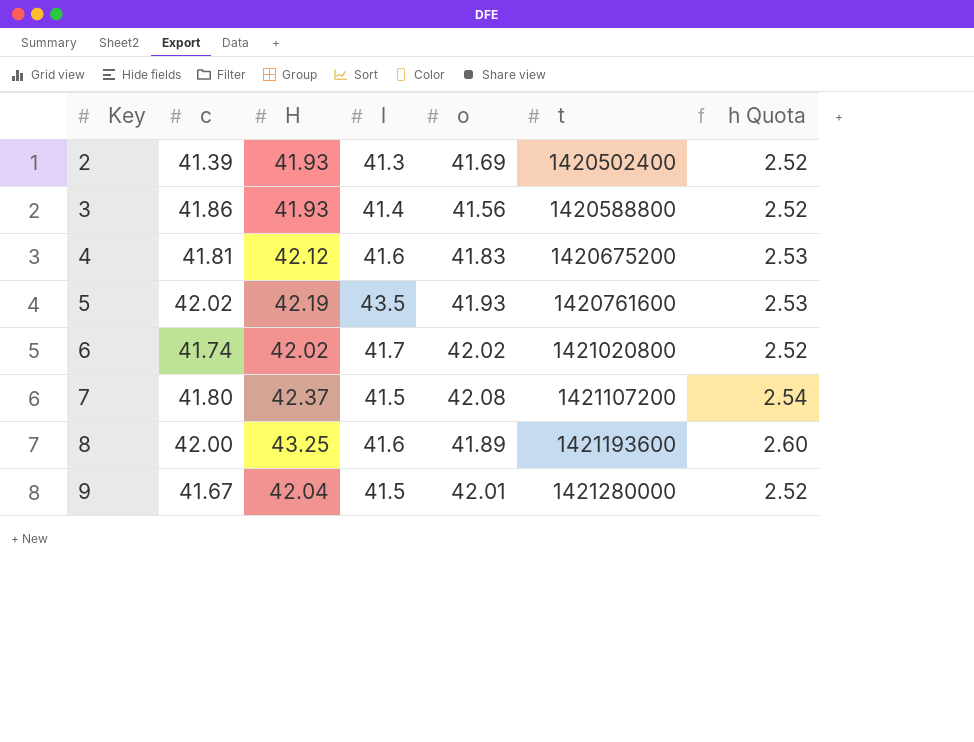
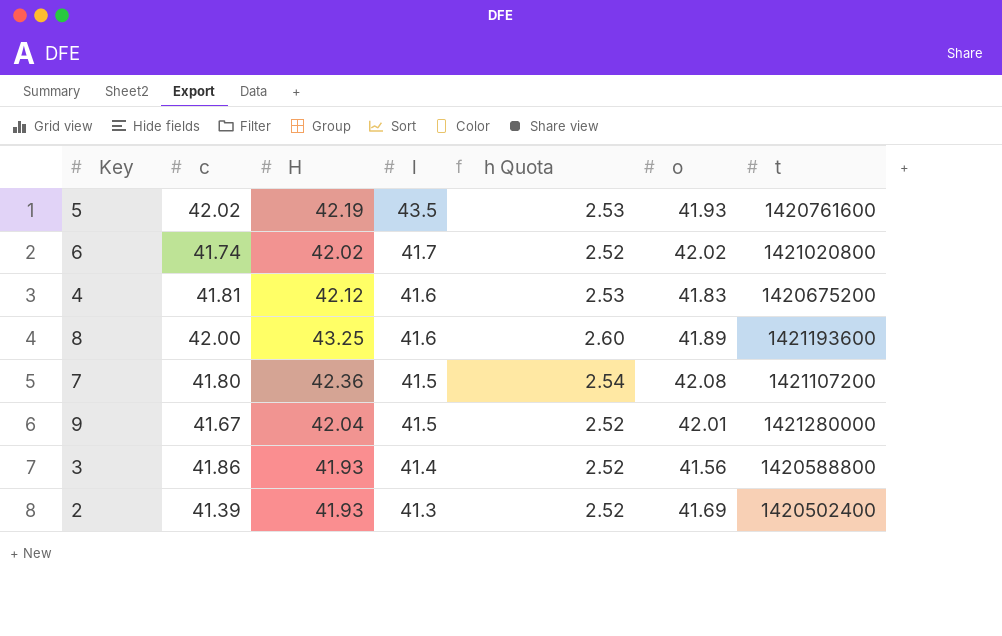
row order: Key ascending -> l descending
column h Quota | position: 7 -> 5
7 | H: 42.37 -> 42.36

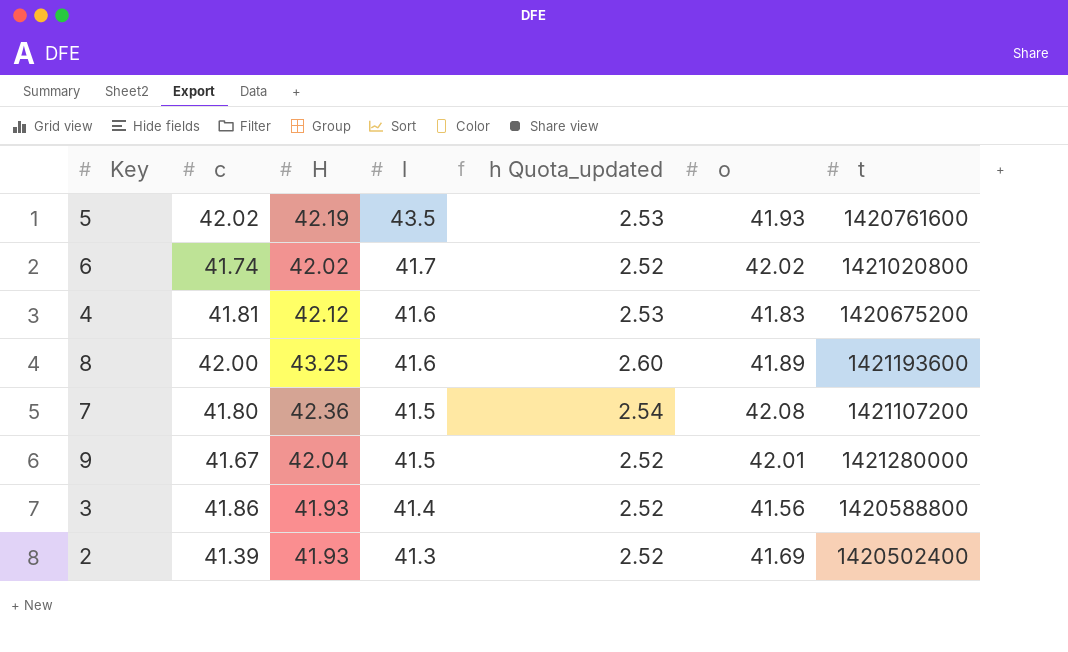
column name: h Quota -> h Quota_updated

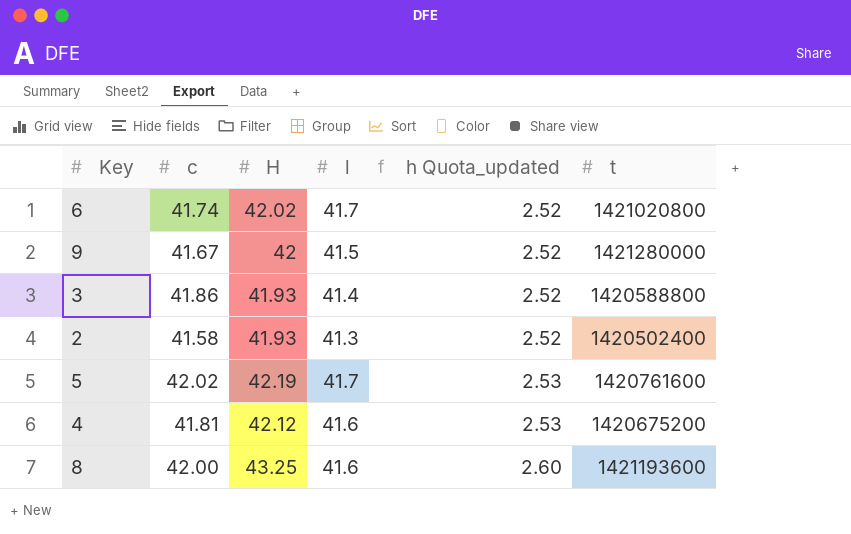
row order: l descending -> h Quota_updated ascending
column o | position: 6 -> none
row 7: 41.80 | 42.36 | 41.5 | 2.54 | 42.08 | 1421107200 -> none
9 | H: 42.04 -> 42
2 | c: 41.39 -> 41.58
5 | l: 43.5 -> 41.7

